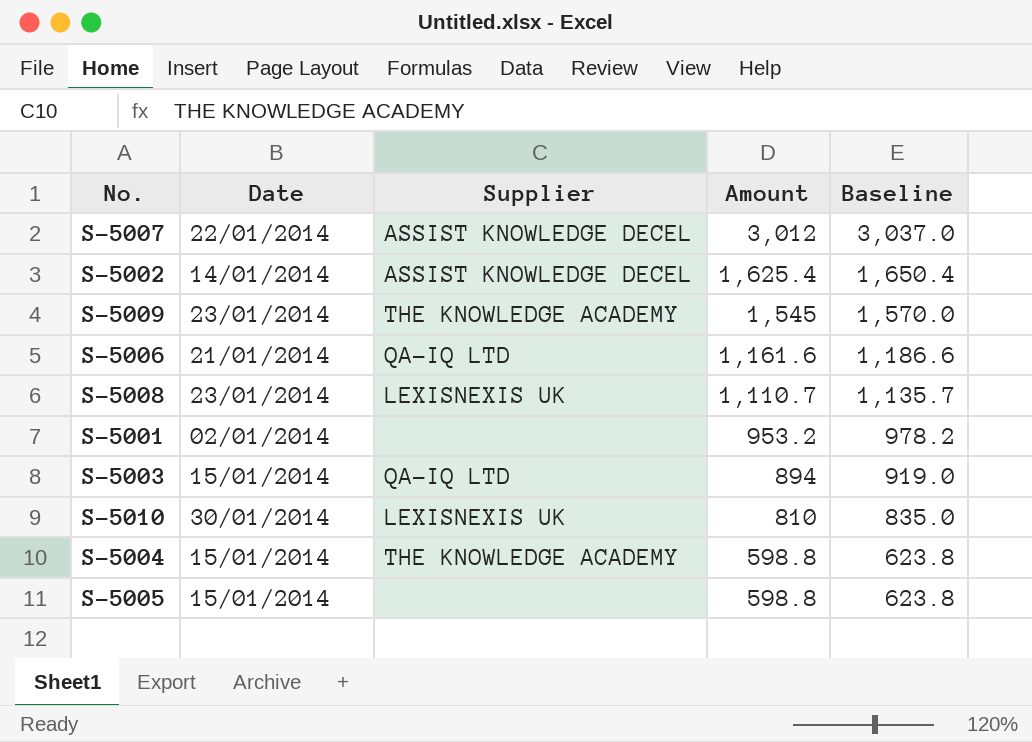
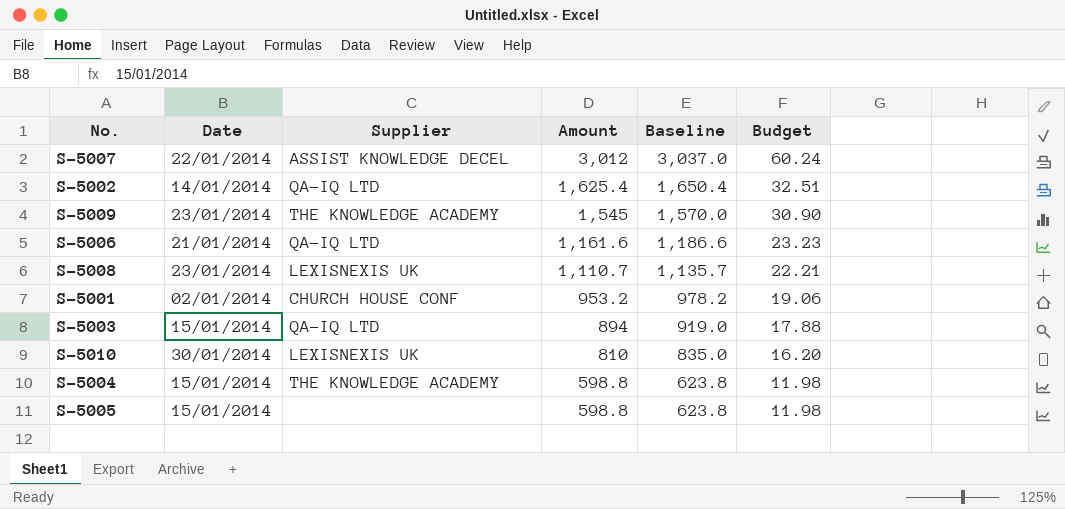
column Budget | formula: none -> [Amount] * 0.02
S-5002 | Supplier: ASSIST KNOWLEDGE DECEL -> QA-IQ LTD
S-5001 | Supplier: none -> CHURCH HOUSE CONF

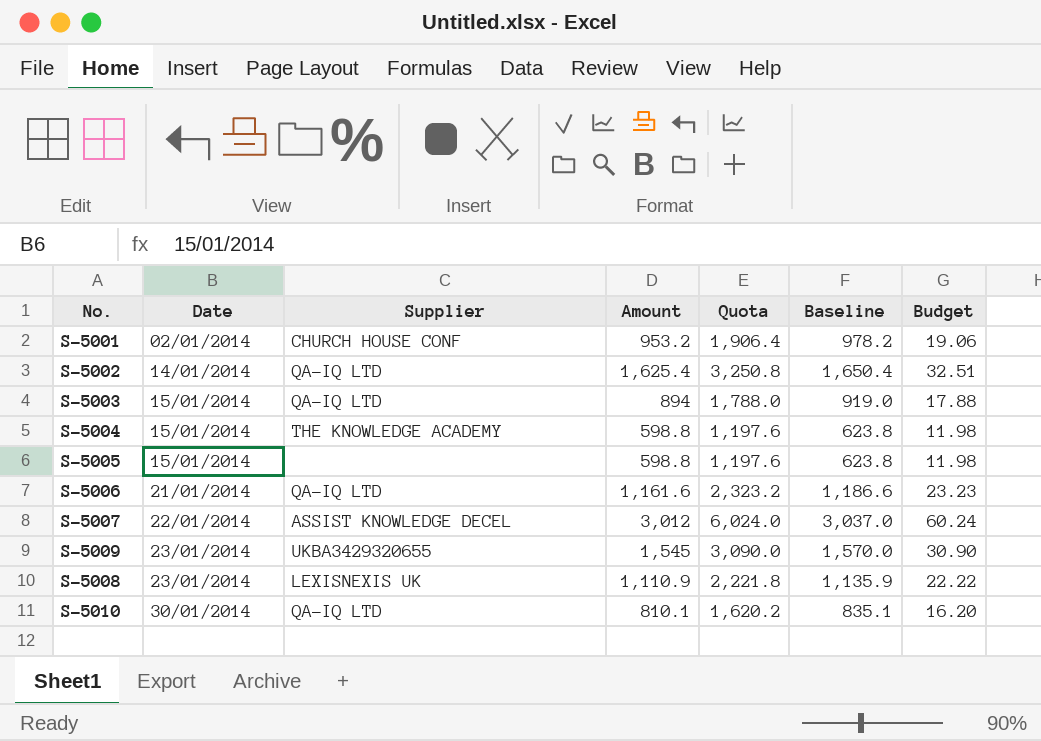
row order: Amount descending -> Date ascending
column Quota | formula: none -> [Amount] * 2
S-5009 | Supplier: THE KNOWLEDGE ACADEMY -> UKBA3429320655
S-5008 | Amount: 1,110.7 -> 1,110.9
S-5008 | Baseline: 1,135.7 -> 1,135.9
S-5008 | Budget: 22.21 -> 22.22
S-5010 | Supplier: LEXISNEXIS UK -> QA-IQ LTD
S-5010 | Amount: 810 -> 810.1
S-5010 | Baseline: 835.0 -> 835.1

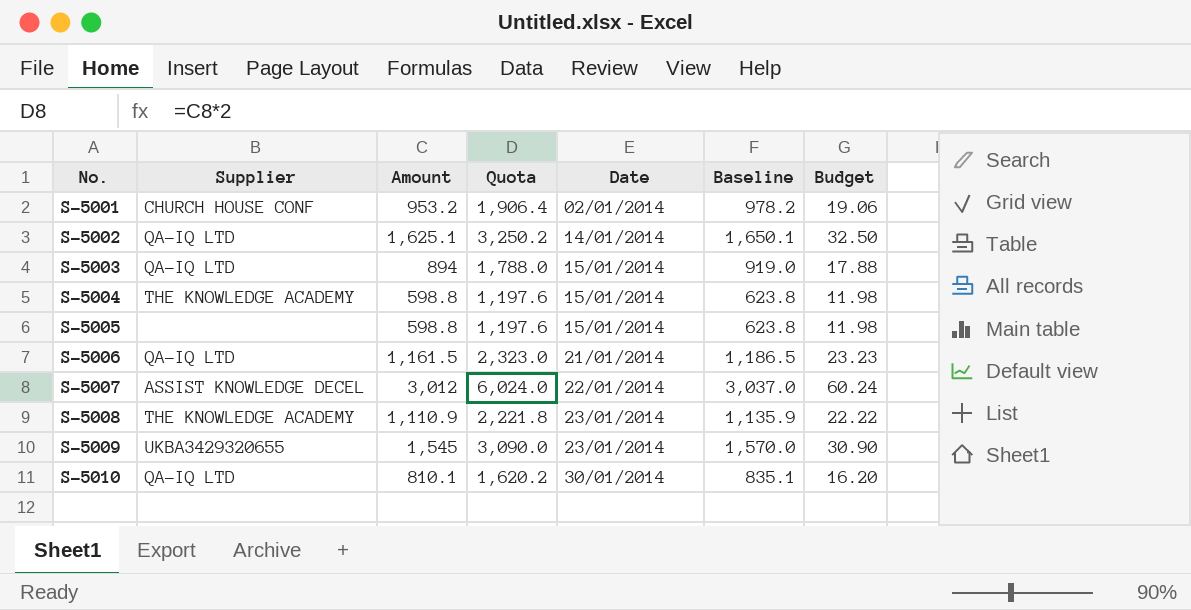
row order: Date ascending -> No. ascending
column Date | position: 2 -> 5
S-5002 | Amount: 1,625.4 -> 1,625.1
S-5002 | Quota: 3,250.8 -> 3,250.2
S-5002 | Baseline: 1,650.4 -> 1,650.1
S-5002 | Budget: 32.51 -> 32.50
S-5006 | Amount: 1,161.6 -> 1,161.5
S-5006 | Quota: 2,323.2 -> 2,323.0
S-5006 | Baseline: 1,186.6 -> 1,186.5
S-5008 | Supplier: LEXISNEXIS UK -> THE KNOWLEDGE ACADEMY

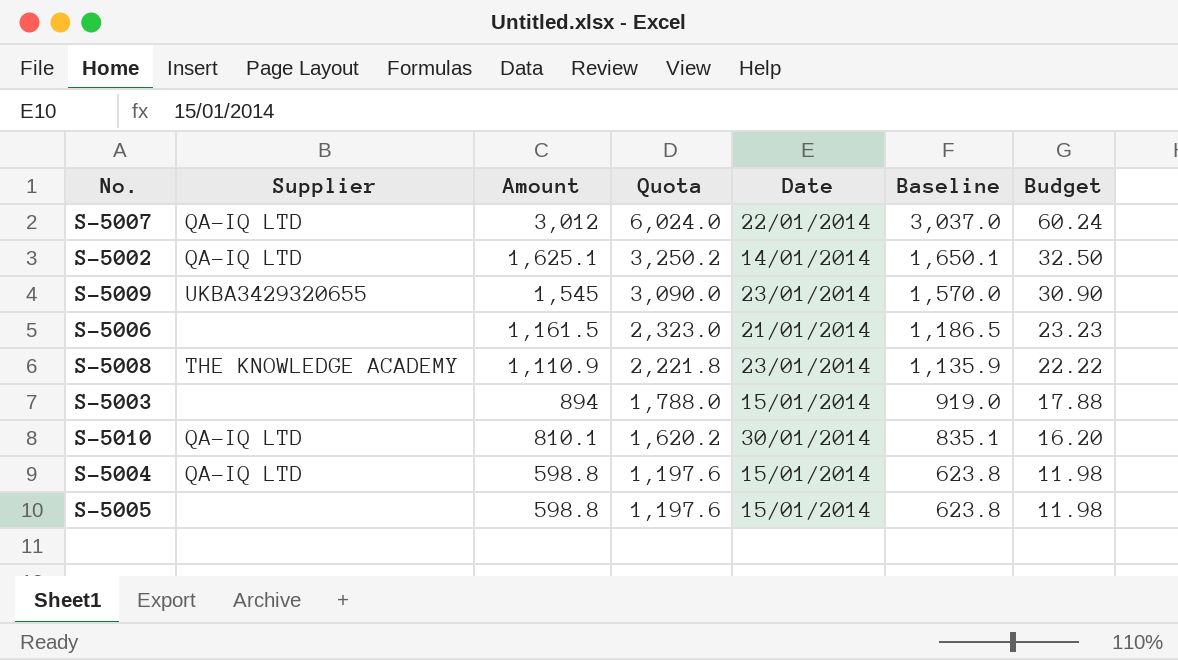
row order: No. ascending -> Amount descending
row S-5001: CHURCH HOUSE CONF | 953.2 | 1,906.4 | 02/01/2014 | 978.2 | 19.06 -> none
S-5007 | Supplier: ASSIST KNOWLEDGE DECEL -> QA-IQ LTD
S-5006 | Supplier: QA-IQ LTD -> none
S-5003 | Supplier: QA-IQ LTD -> none
S-5004 | Supplier: THE KNOWLEDGE ACADEMY -> QA-IQ LTD

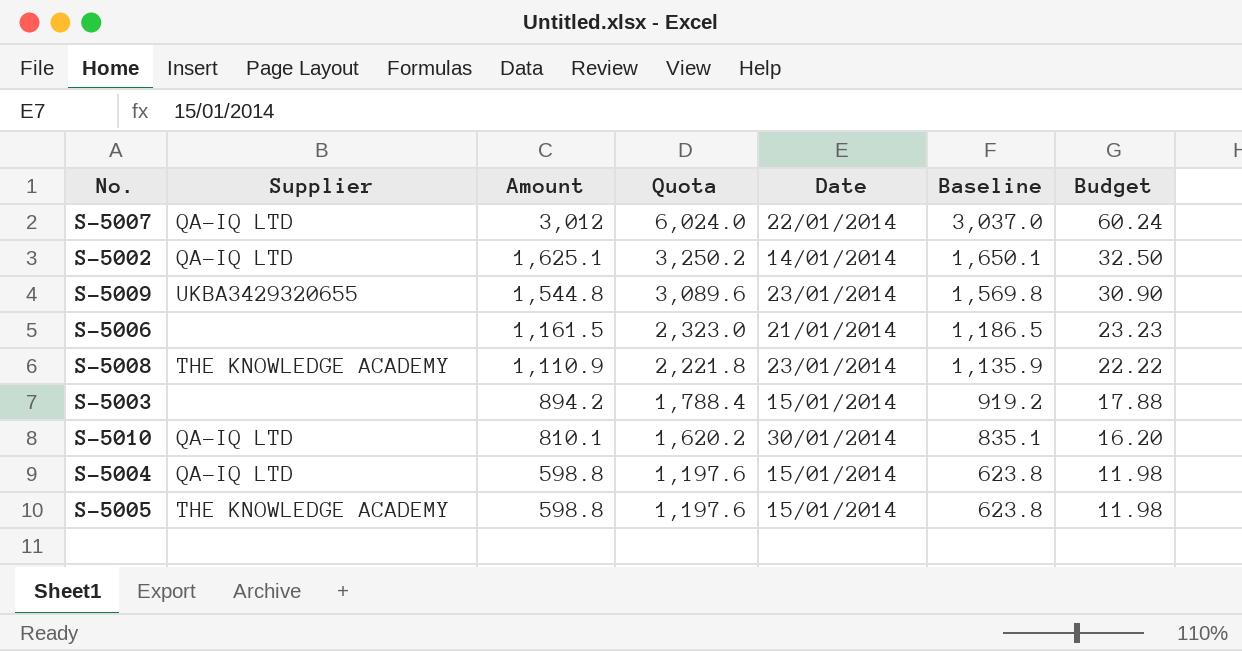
S-5009 | Amount: 1,545 -> 1,544.8
S-5009 | Quota: 3,090.0 -> 3,089.6
S-5009 | Baseline: 1,570.0 -> 1,569.8
S-5003 | Amount: 894 -> 894.2
S-5003 | Quota: 1,788.0 -> 1,788.4
S-5003 | Baseline: 919.0 -> 919.2
S-5005 | Supplier: none -> THE KNOWLEDGE ACADEMY

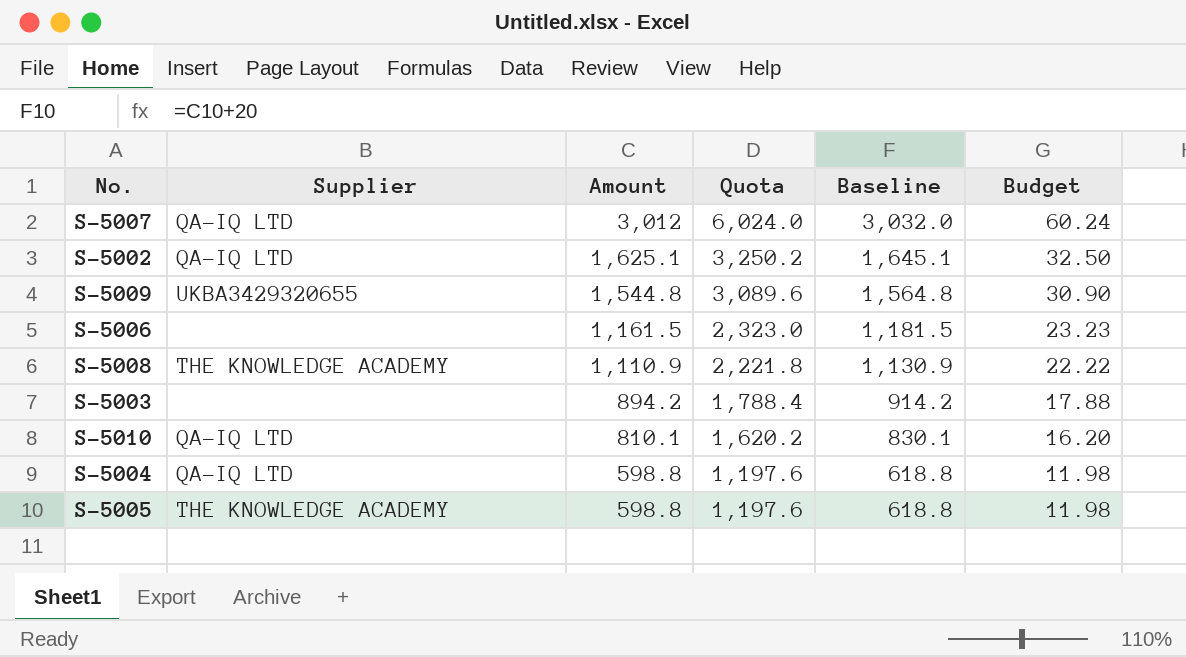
column Date | position: 5 -> none
column Baseline | formula: [Amount] + 25 -> [Amount] + 20

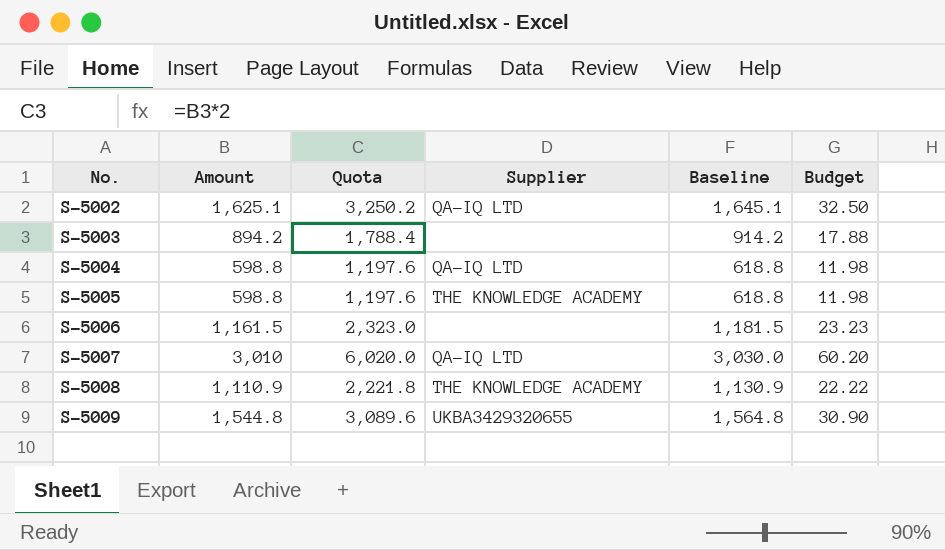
row order: Amount descending -> No. ascending
column Supplier | position: 2 -> 4
row S-5010: QA-IQ LTD | 810.1 | 1,620.2 | 830.1 | 16.20 -> none
S-5007 | Amount: 3,012 -> 3,010
S-5007 | Quota: 6,024.0 -> 6,020.0
S-5007 | Baseline: 3,032.0 -> 3,030.0
S-5007 | Budget: 60.24 -> 60.20

